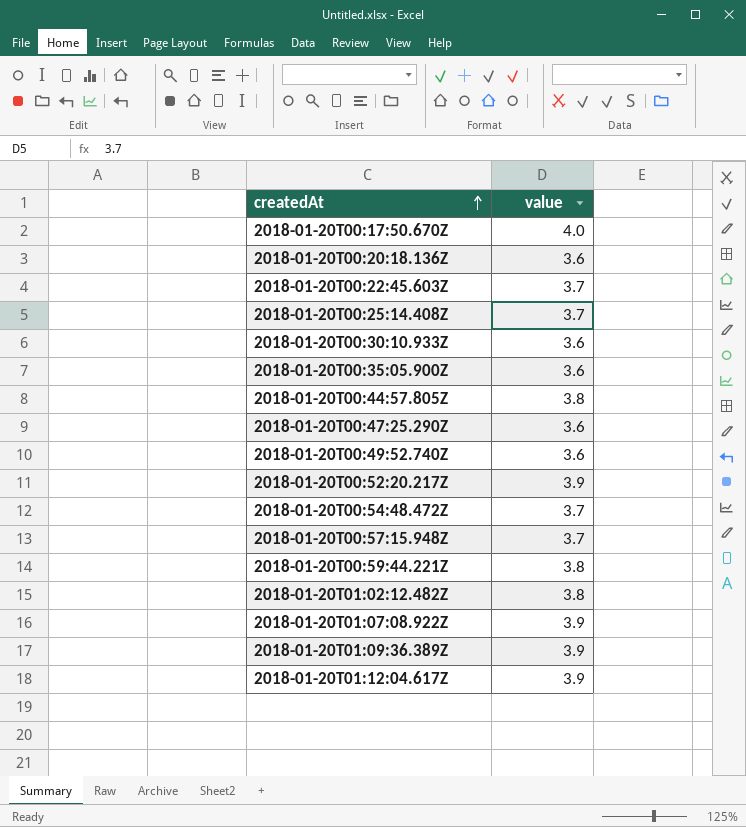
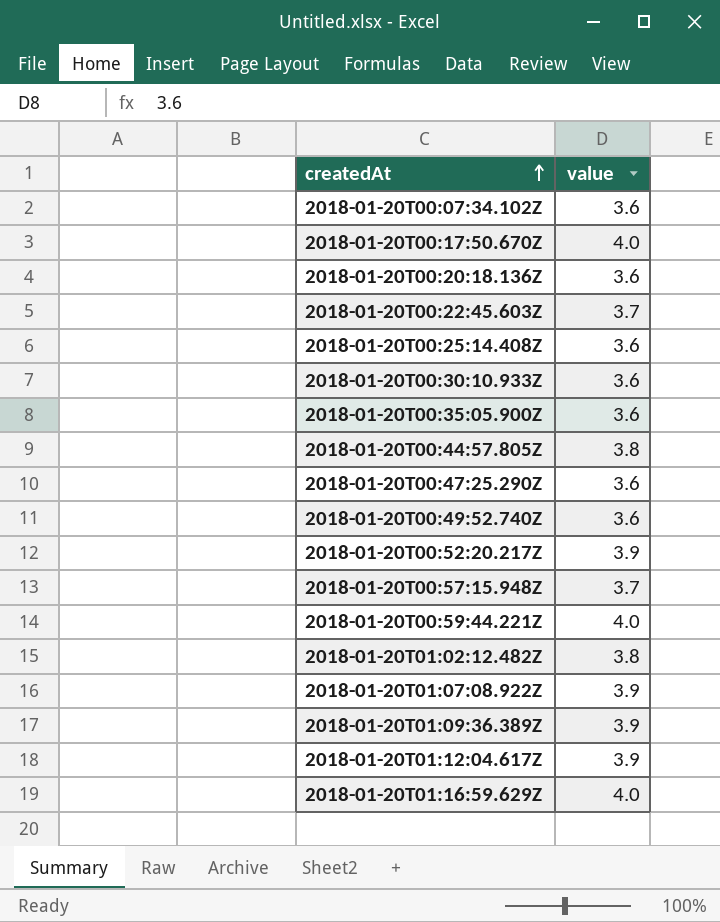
row 2018-01-20T00:54:48.472Z: 3.7 -> none
row 2018-01-20T00:07:34.102Z: none -> 3.6
2018-01-20T00:25:14.408Z | value: 3.7 -> 3.6
2018-01-20T00:59:44.221Z | value: 3.8 -> 4.0
row 2018-01-20T01:16:59.629Z: none -> 4.0

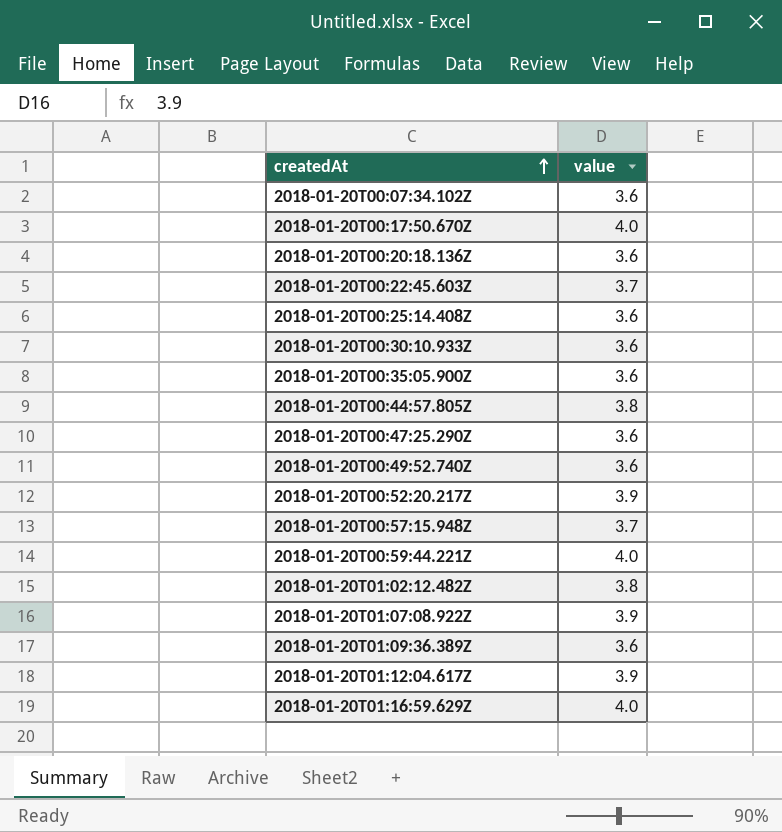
2018-01-20T01:09:36.389Z | value: 3.9 -> 3.6

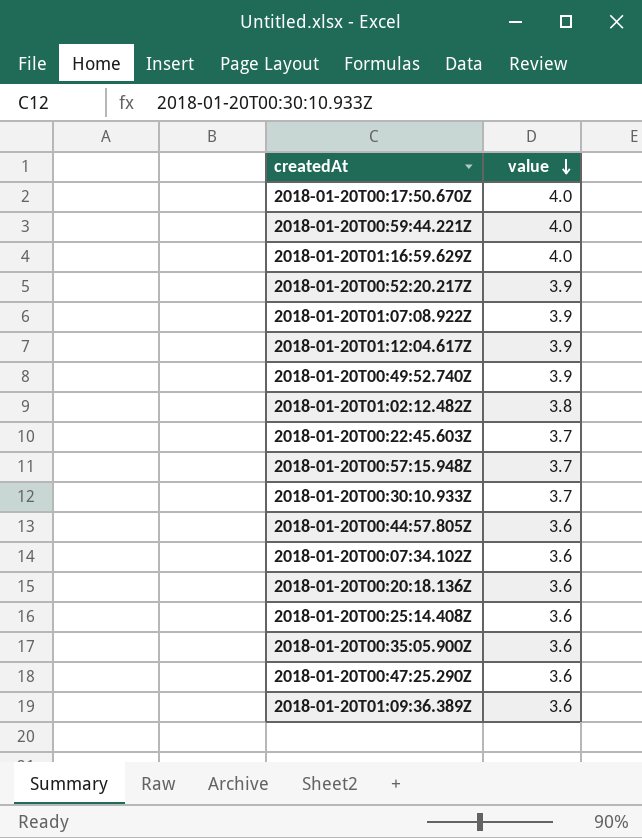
row order: createdAt ascending -> value descending
2018-01-20T00:49:52.740Z | value: 3.6 -> 3.9
2018-01-20T00:30:10.933Z | value: 3.6 -> 3.7
2018-01-20T00:44:57.805Z | value: 3.8 -> 3.6

